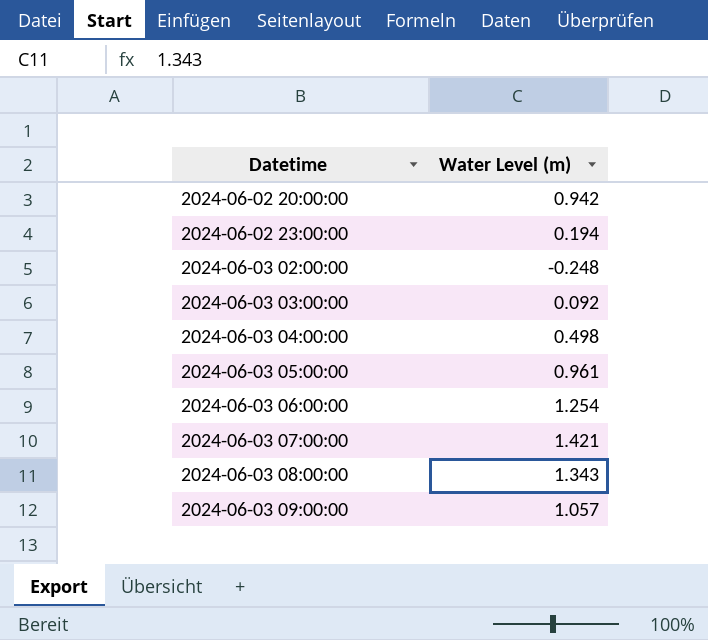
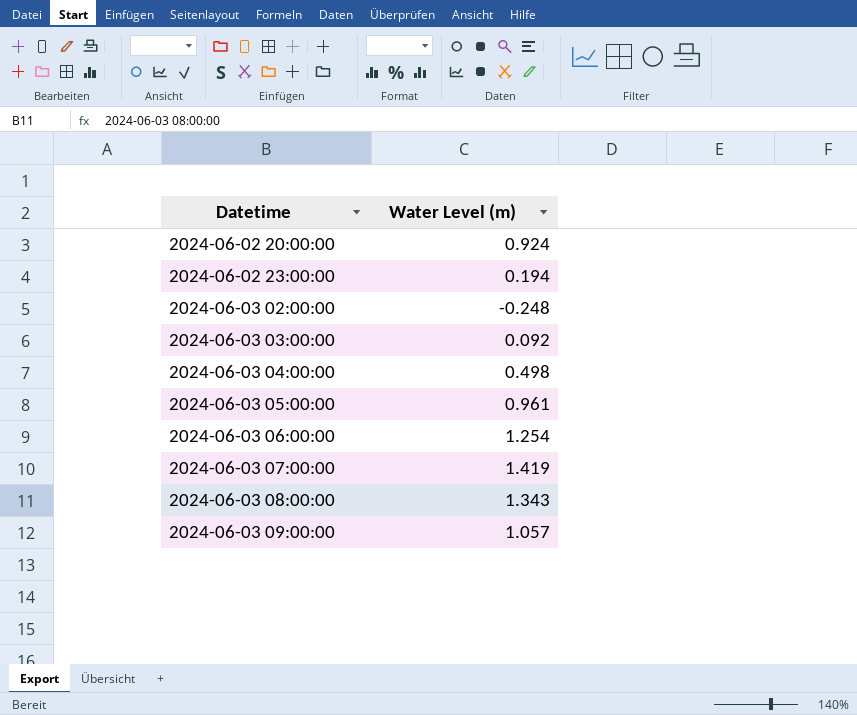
2024-06-02 20:00:00 | Water Level (m): 0.942 -> 0.924
2024-06-03 07:00:00 | Water Level (m): 1.421 -> 1.419

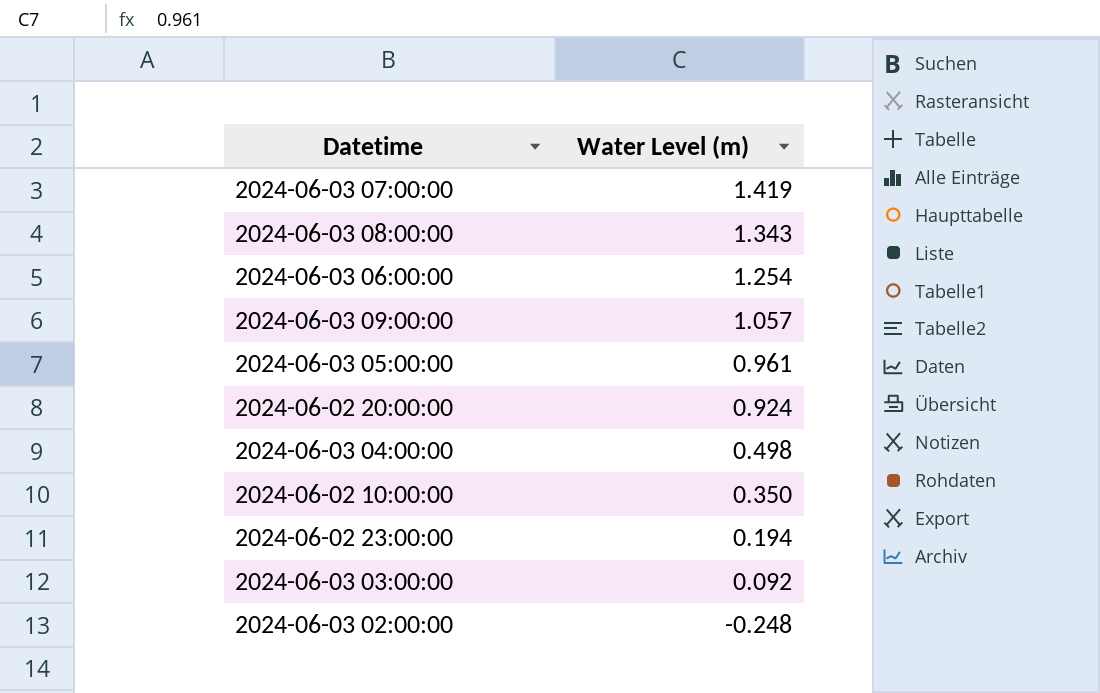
row order: Datetime ascending -> Water Level (m) descending
row 2024-06-02 10:00:00: none -> 0.350

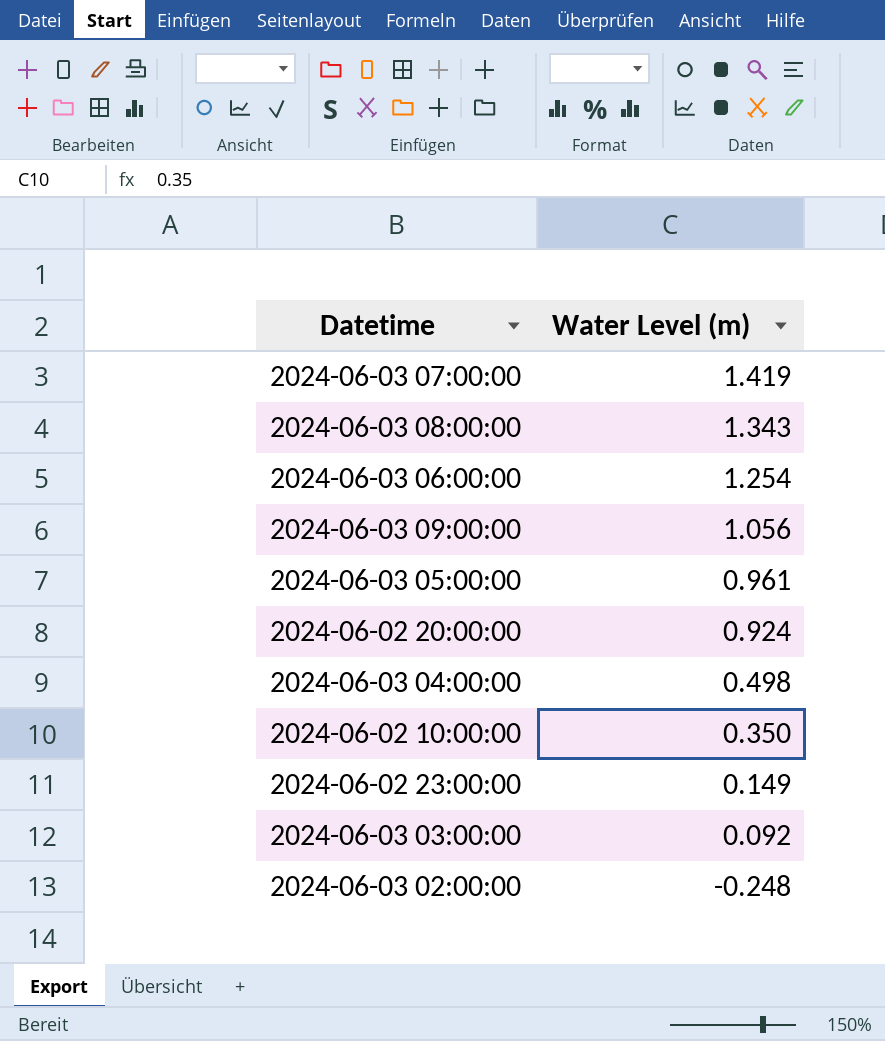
2024-06-03 09:00:00 | Water Level (m): 1.057 -> 1.056
2024-06-02 23:00:00 | Water Level (m): 0.194 -> 0.149

